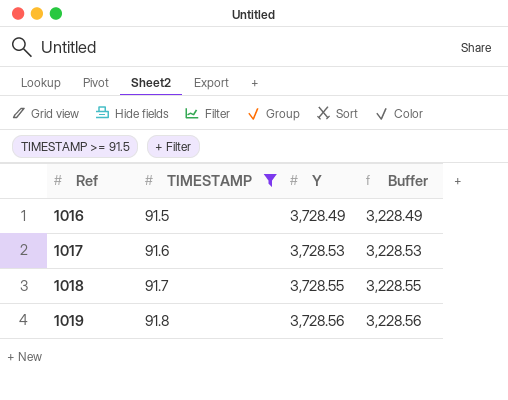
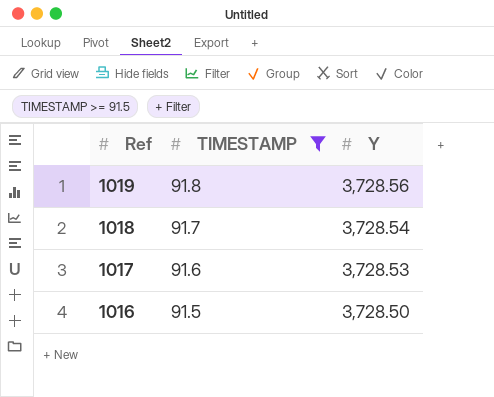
row order: Ref ascending -> Ref descending
column Buffer | formula: [Y] - 500 -> none
1018 | Y: 3,728.55 -> 3,728.54
1016 | Y: 3,728.49 -> 3,728.50

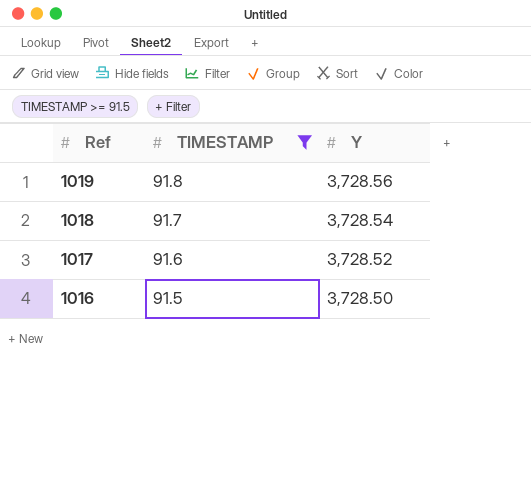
1017 | Y: 3,728.53 -> 3,728.52

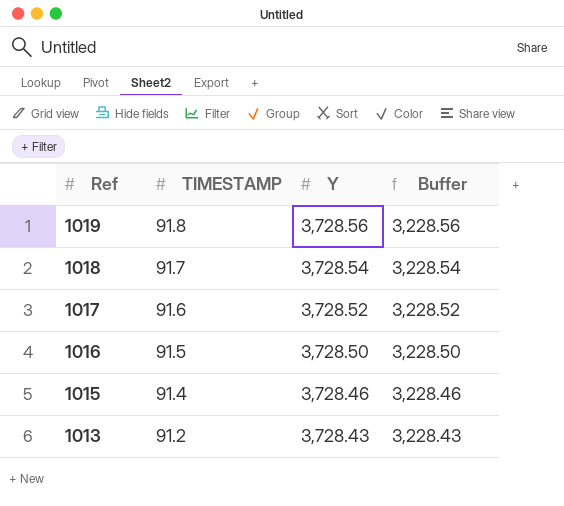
filter: TIMESTAMP >= 91.5 -> none
column Buffer | formula: none -> [Y] - 500

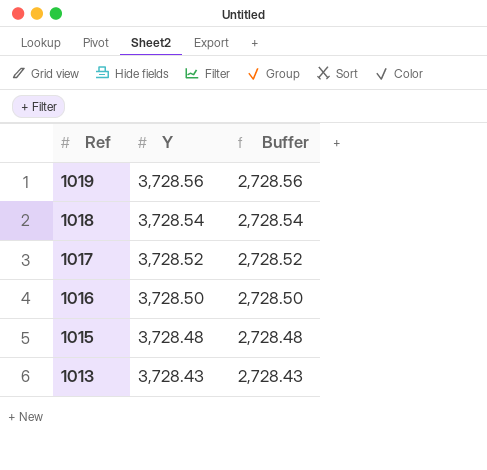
column TIMESTAMP | position: 2 -> none
column Buffer | formula: [Y] - 500 -> [Y] - 1000
1015 | Y: 3,728.46 -> 3,728.48

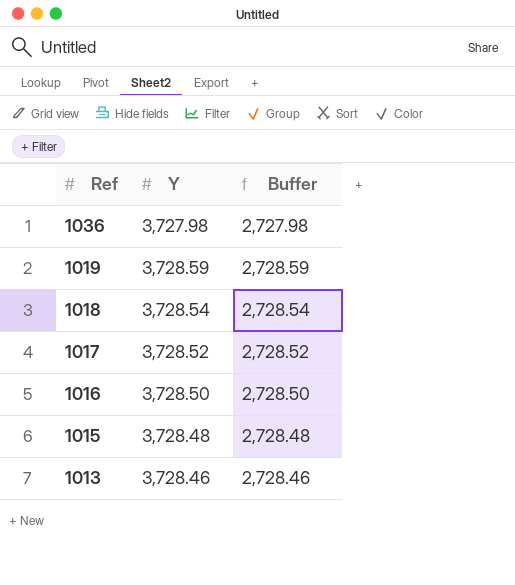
row 1036: none -> 3,727.98 | 2,727.98
1019 | Y: 3,728.56 -> 3,728.59
1019 | Buffer: 2,728.56 -> 2,728.59
1013 | Y: 3,728.43 -> 3,728.46
1013 | Buffer: 2,728.43 -> 2,728.46

